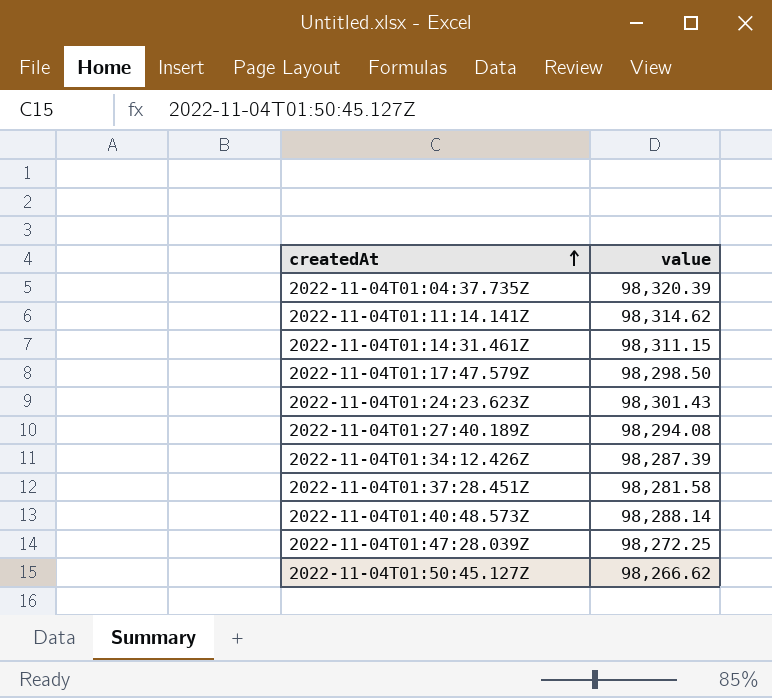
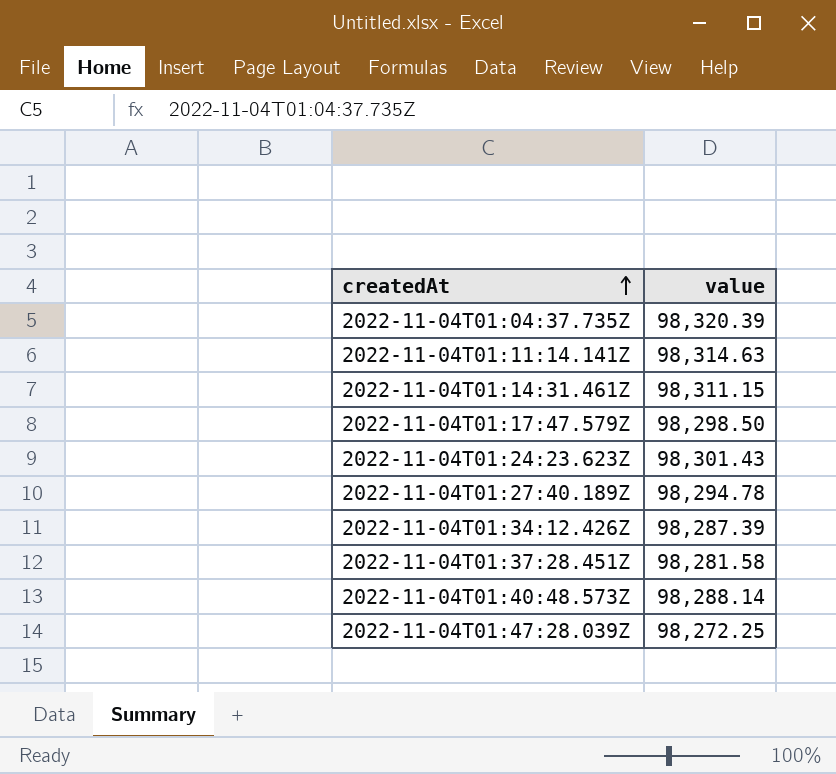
row 2022-11-04T01:50:45.127Z: 98,266.62 -> none
2022-11-04T01:11:14.141Z | value: 98,314.62 -> 98,314.63
2022-11-04T01:27:40.189Z | value: 98,294.08 -> 98,294.78

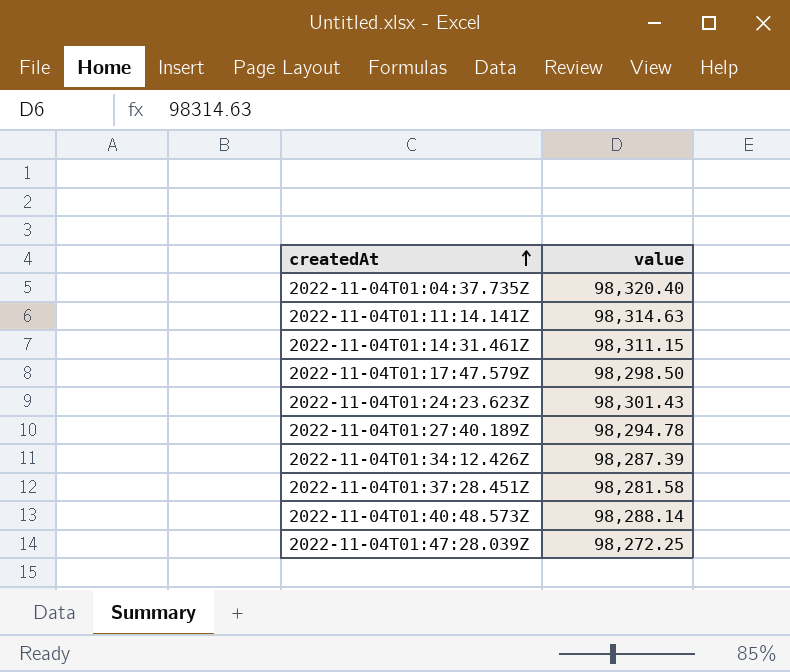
2022-11-04T01:04:37.735Z | value: 98,320.39 -> 98,320.40

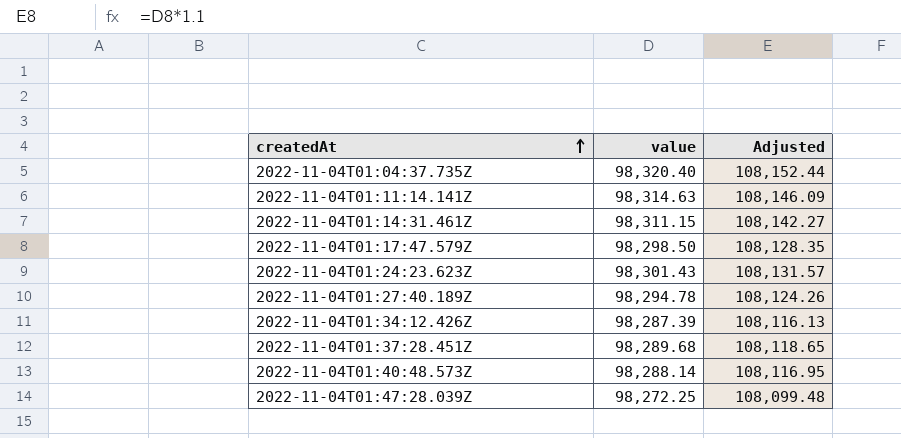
column Adjusted | formula: none -> [value] * 1.1
2022-11-04T01:37:28.451Z | value: 98,281.58 -> 98,289.68

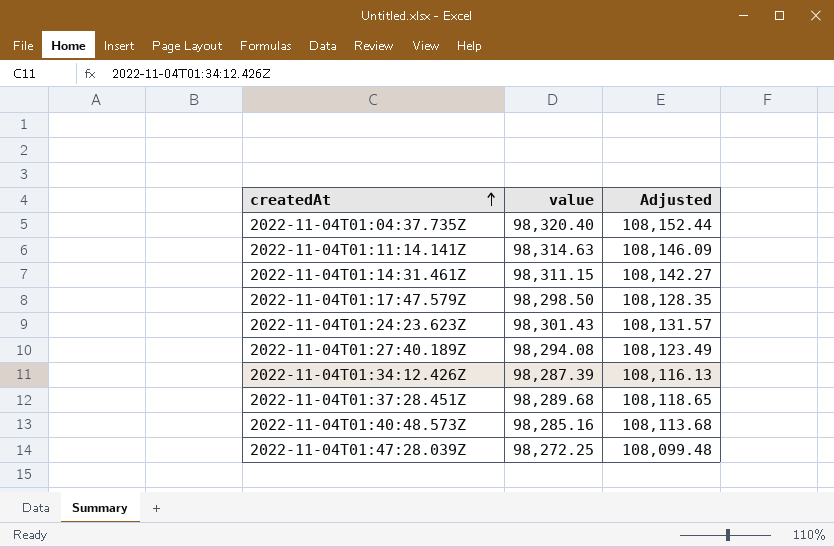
2022-11-04T01:27:40.189Z | value: 98,294.78 -> 98,294.08
2022-11-04T01:27:40.189Z | Adjusted: 108,124.26 -> 108,123.49
2022-11-04T01:40:48.573Z | value: 98,288.14 -> 98,285.16
2022-11-04T01:40:48.573Z | Adjusted: 108,116.95 -> 108,113.68

